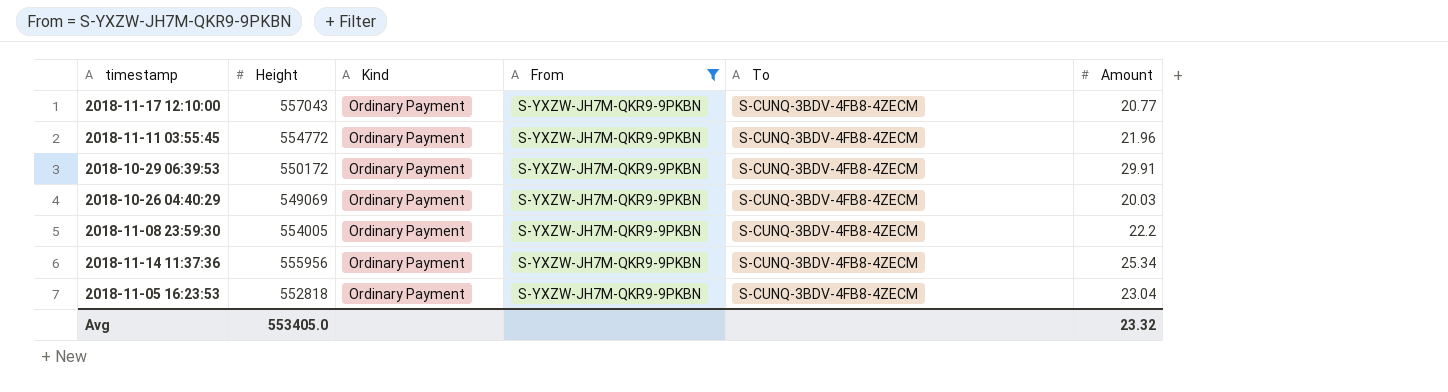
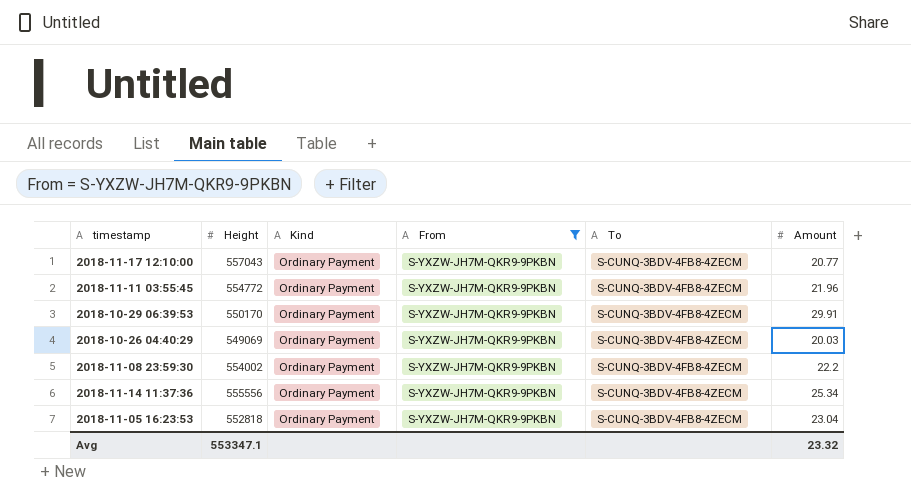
2018-10-29 06:39:53 | Height: 550172 -> 550170
2018-11-08 23:59:30 | Height: 554005 -> 554002
2018-11-14 11:37:36 | Height: 555956 -> 555556
Avg | Height: 553405.0 -> 553347.1

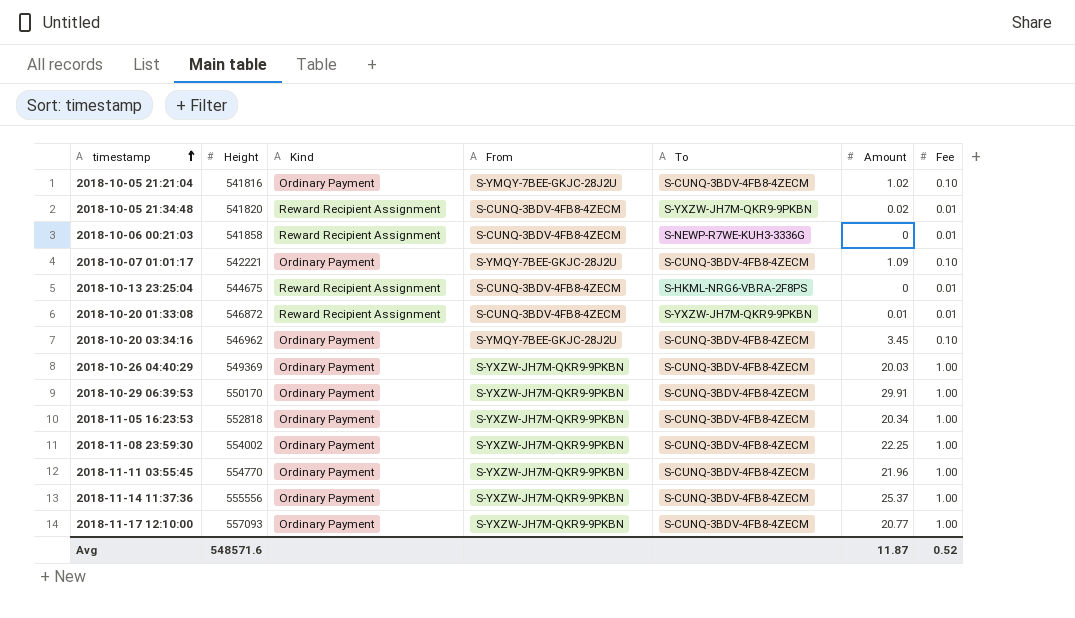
filter: From = S-YXZW-JH7M-QKR9-9PKBN -> none
row order: none -> timestamp ascending
column Fee | position: none -> 7
2018-10-26 04:40:29 | Height: 549069 -> 549369
2018-11-05 16:23:53 | Amount: 23.04 -> 20.34
2018-11-08 23:59:30 | Amount: 22.2 -> 22.25
2018-11-11 03:55:45 | Height: 554772 -> 554770
2018-11-14 11:37:36 | Amount: 25.34 -> 25.37
2018-11-17 12:10:00 | Height: 557043 -> 557093
Avg | Height: 553347.1 -> 548571.6
Avg | Amount: 23.32 -> 11.87

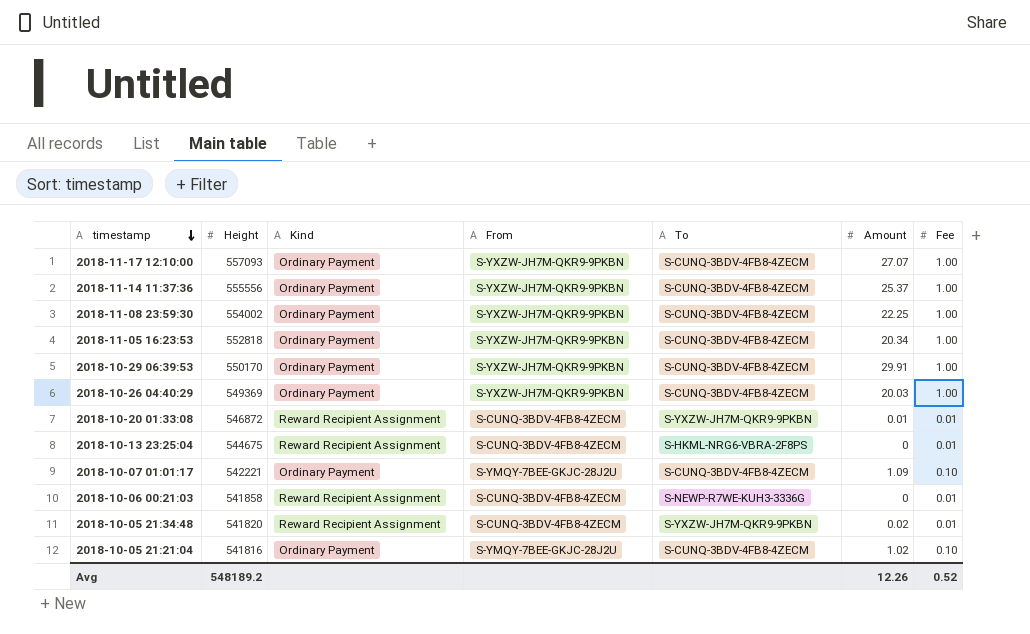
row order: timestamp ascending -> timestamp descending
row 2018-10-20 03:34:16: 546962 | Ordinary Payment | S-YMQY-7BEE-GKJC-28J2U | S-CUNQ-3BDV-4FB8-4ZECM | 3.45 | 0.10 -> none
row 2018-11-11 03:55:45: 554770 | Ordinary Payment | S-YXZW-JH7M-QKR9-9PKBN | S-CUNQ-3BDV-4FB8-4ZECM | 21.96 | 1.00 -> none
2018-11-17 12:10:00 | Amount: 20.77 -> 27.07
Avg | Height: 548571.6 -> 548189.2
Avg | Amount: 11.87 -> 12.26

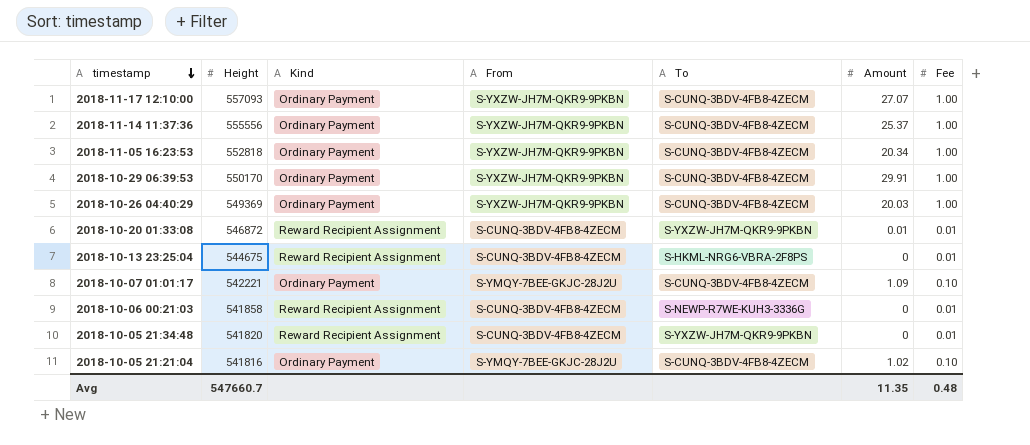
row 2018-11-08 23:59:30: 554002 | Ordinary Payment | S-YXZW-JH7M-QKR9-9PKBN | S-CUNQ-3BDV-4FB8-4ZECM | 22.25 | 1.00 -> none
2018-10-05 21:34:48 | Amount: 0.02 -> 0
Avg | Height: 548189.2 -> 547660.7
Avg | Amount: 12.26 -> 11.35
Avg | Fee: 0.52 -> 0.48

